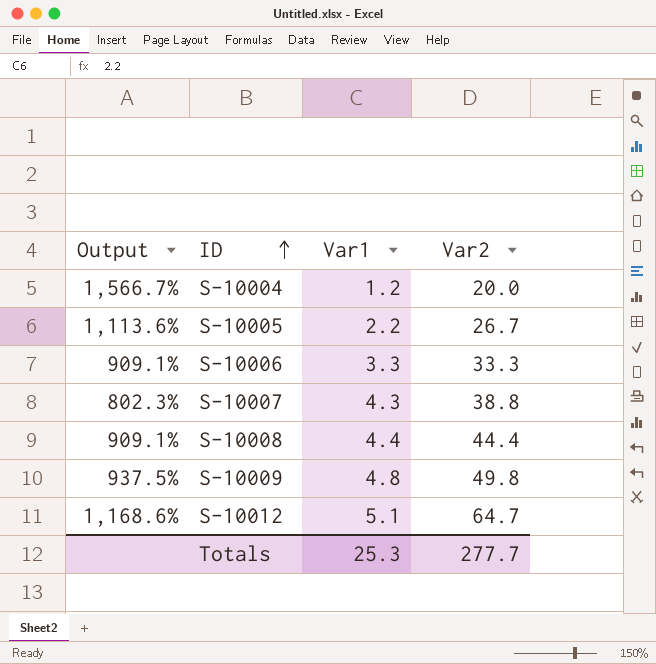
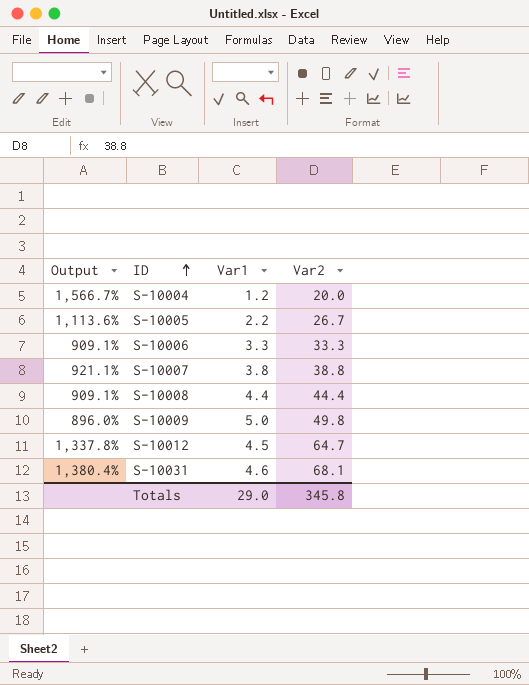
S-10007 | Output: 802.3% -> 921.1%
S-10007 | Var1: 4.3 -> 3.8
S-10009 | Output: 937.5% -> 896.0%
S-10009 | Var1: 4.8 -> 5.0
S-10012 | Output: 1,168.6% -> 1,337.8%
S-10012 | Var1: 5.1 -> 4.5
row S-10031: none -> 1,380.4% | 4.6 | 68.1
Totals | Var1: 25.3 -> 29.0
Totals | Var2: 277.7 -> 345.8

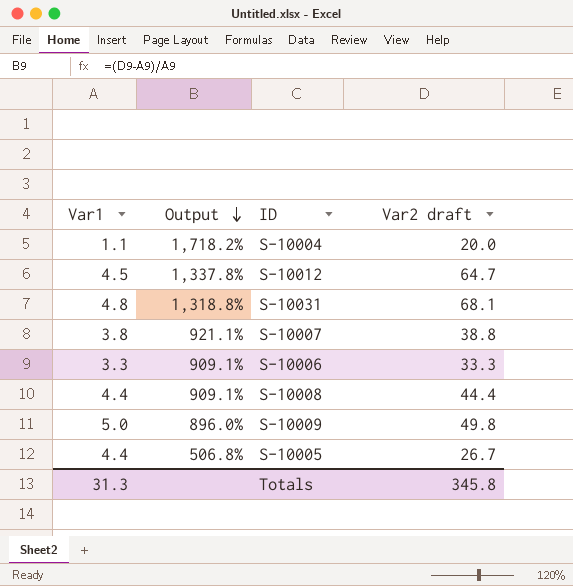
row order: ID ascending -> Output descending
column Var1 | position: 3 -> 1
column name: Var2 -> Var2 draft
S-10004 | Var1: 1.2 -> 1.1
S-10004 | Output: 1,566.7% -> 1,718.2%
S-10031 | Var1: 4.6 -> 4.8
S-10031 | Output: 1,380.4% -> 1,318.8%
S-10005 | Var1: 2.2 -> 4.4
S-10005 | Output: 1,113.6% -> 506.8%
Totals | Var1: 29.0 -> 31.3

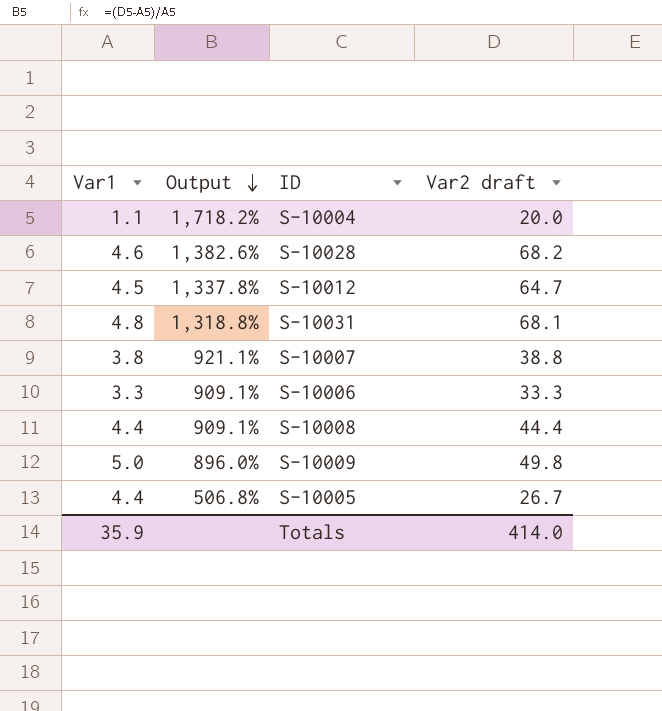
row S-10028: none -> 4.6 | 1,382.6% | 68.2
Totals | Var1: 31.3 -> 35.9
Totals | Var2 draft: 345.8 -> 414.0

